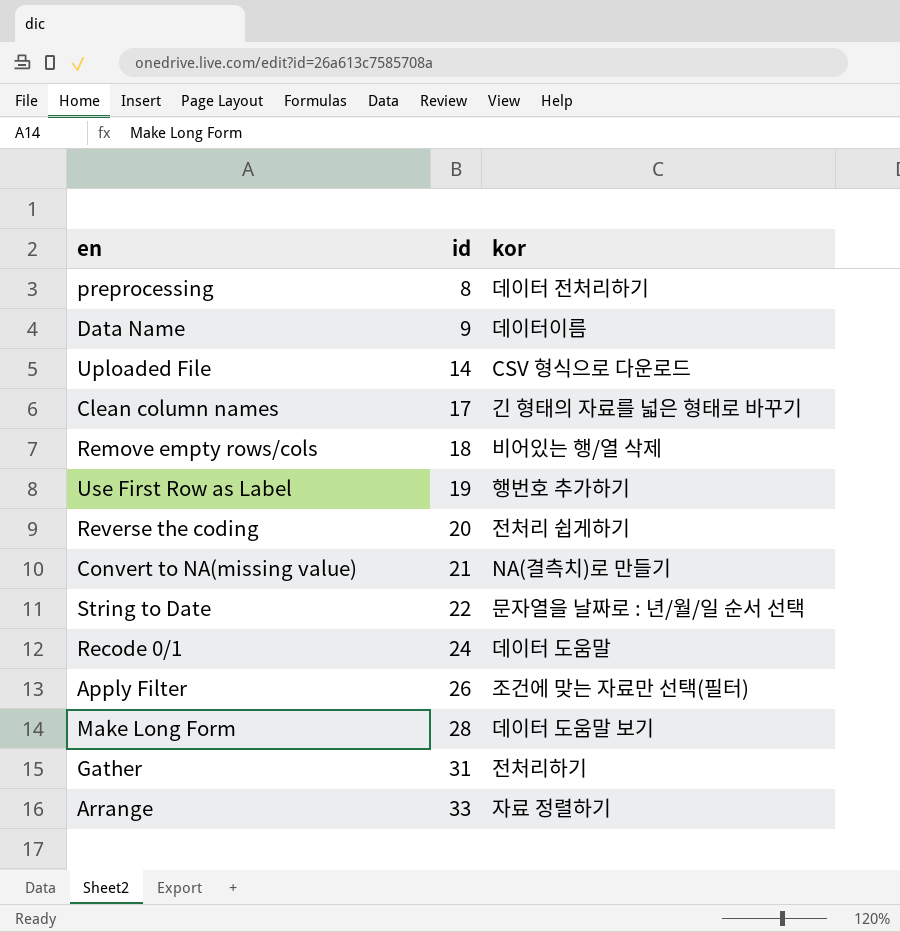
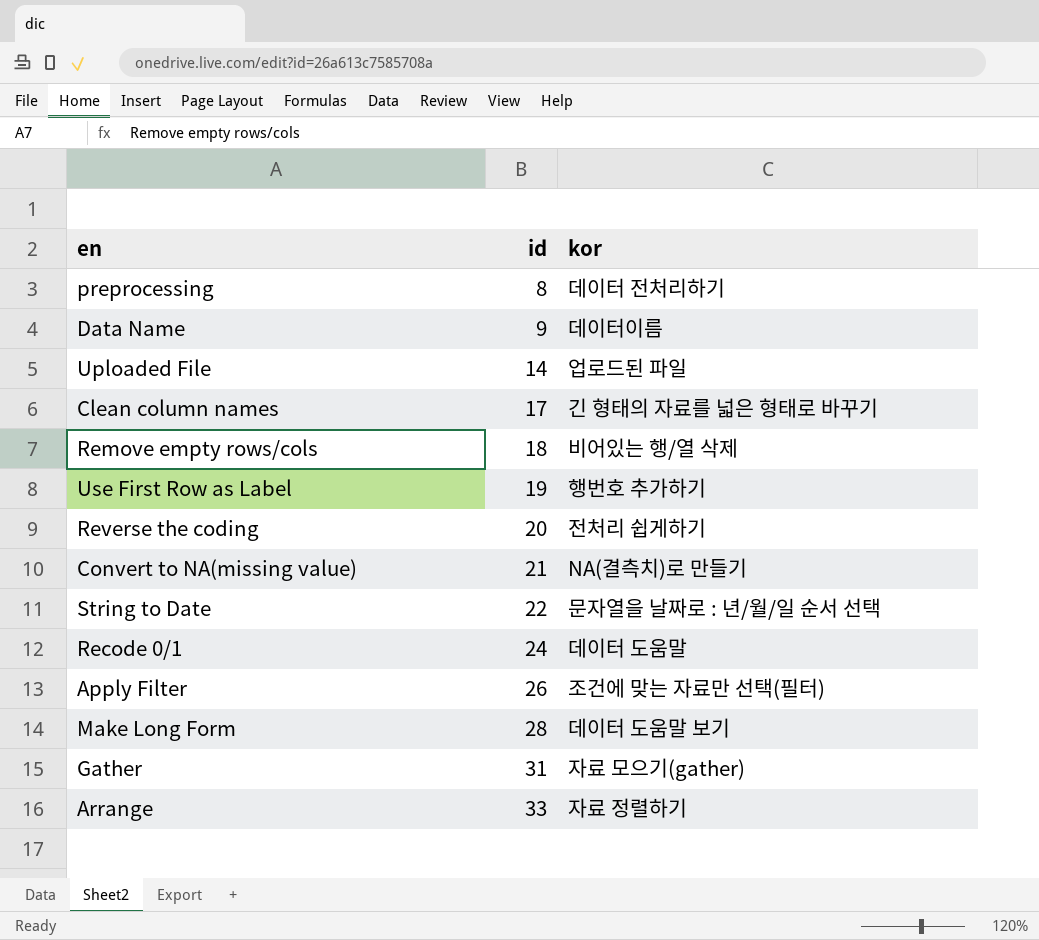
Uploaded File | kor: CSV 형식으로 다운로드 -> 업로드된 파일
Gather | kor: 전처리하기 -> 자료 모으기(gather)

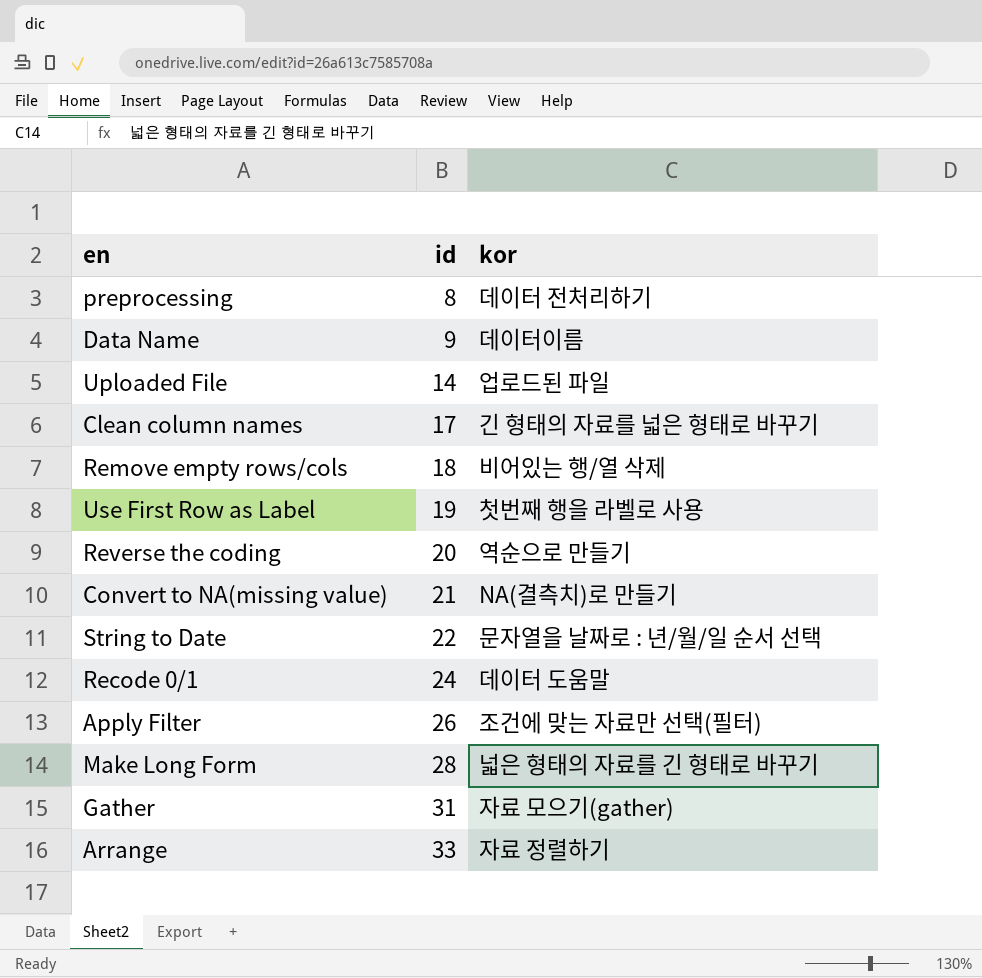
Use First Row as Label | kor: 행번호 추가하기 -> 첫번째 행을 라벨로 사용
Reverse the coding | kor: 전처리 쉽게하기 -> 역순으로 만들기
Make Long Form | kor: 데이터 도움말 보기 -> 넓은 형태의 자료를 긴 형태로 바꾸기

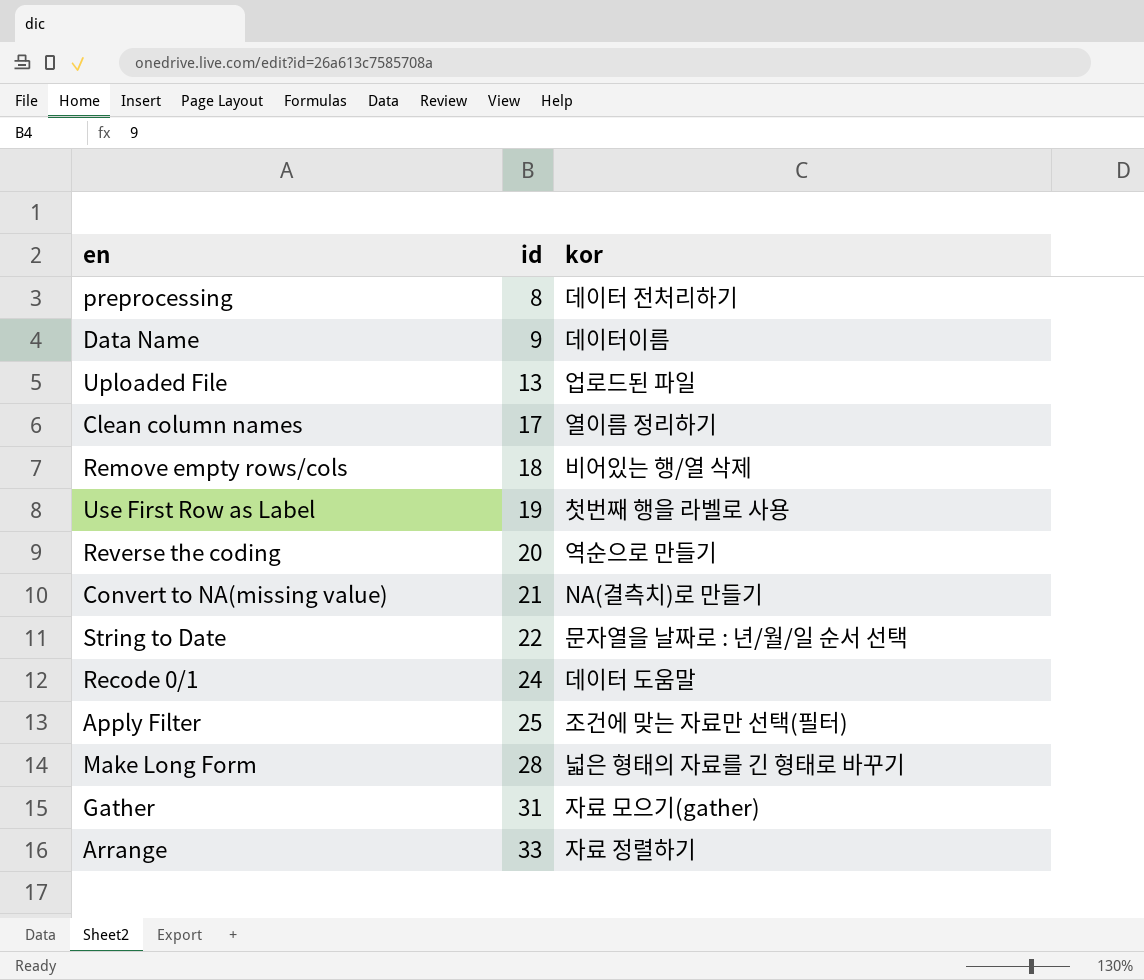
Uploaded File | id: 14 -> 13
Clean column names | kor: 긴 형태의 자료를 넓은 형태로 바꾸기 -> 열이름 정리하기
Apply Filter | id: 26 -> 25

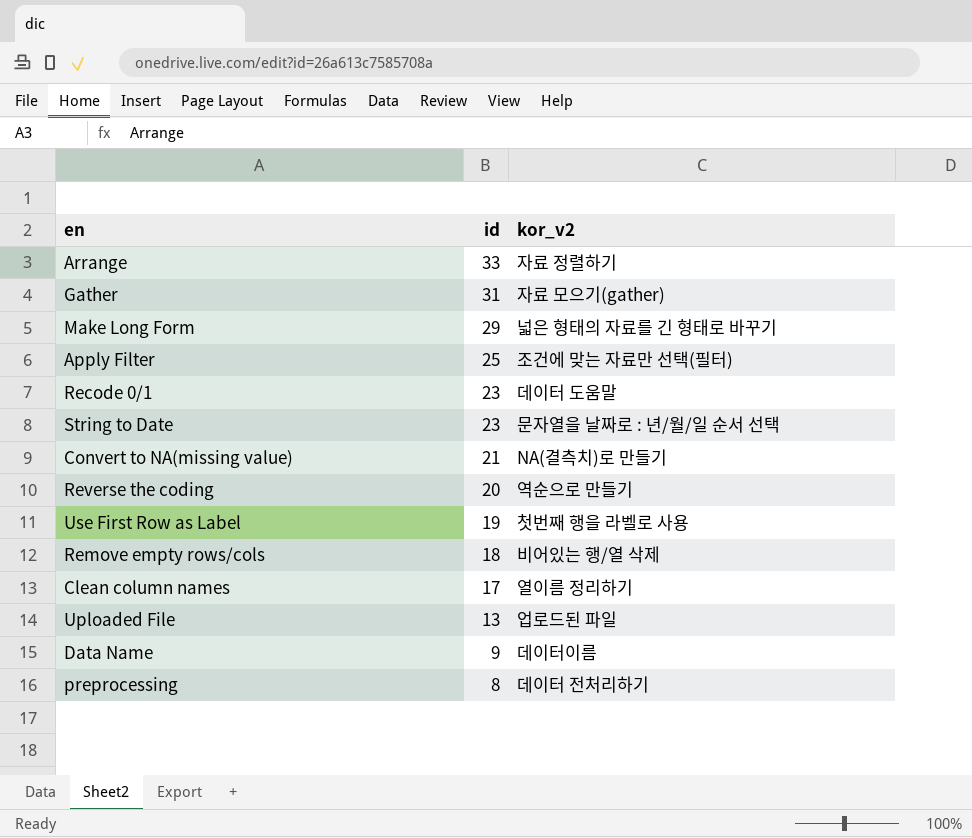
row order: id ascending -> id descending
column name: kor -> kor_v2
Make Long Form | id: 28 -> 29
Recode 0/1 | id: 24 -> 23
String to Date | id: 22 -> 23

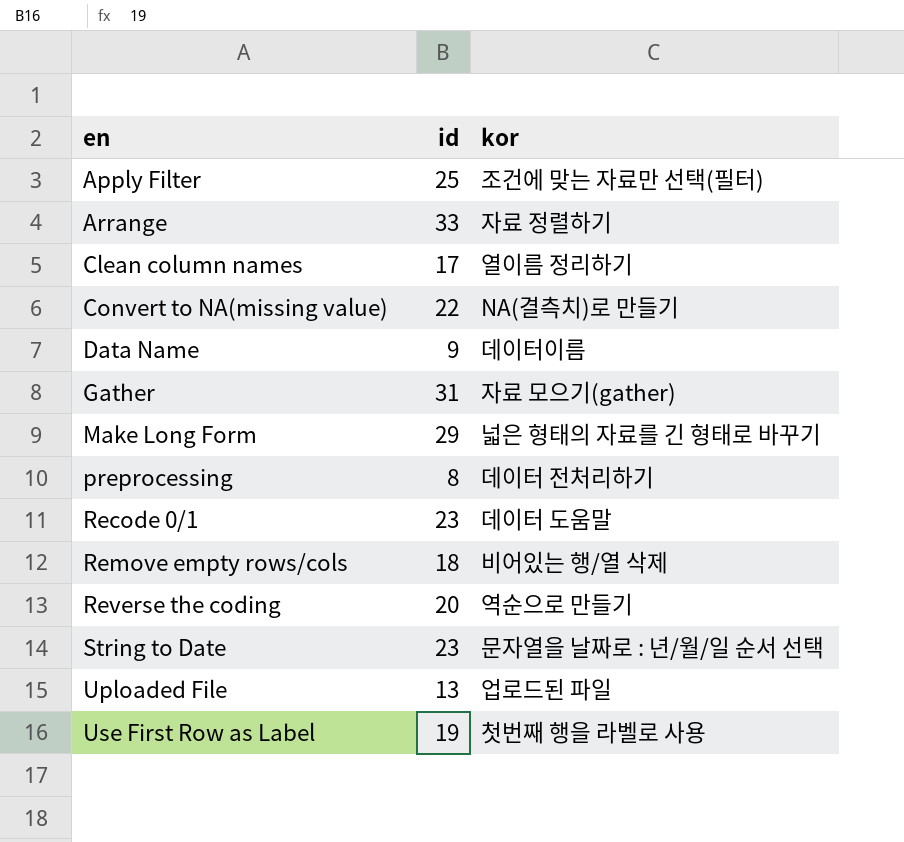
row order: id descending -> en ascending
column name: kor_v2 -> kor
Convert to NA(missing value) | id: 21 -> 22

